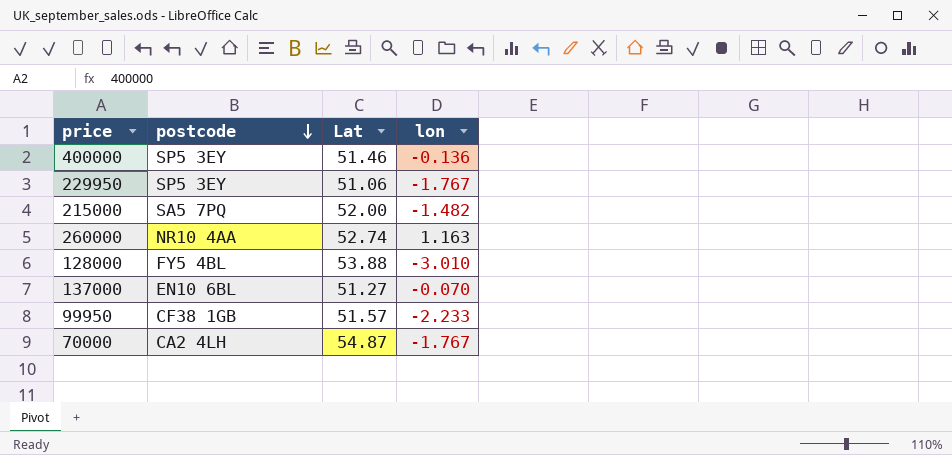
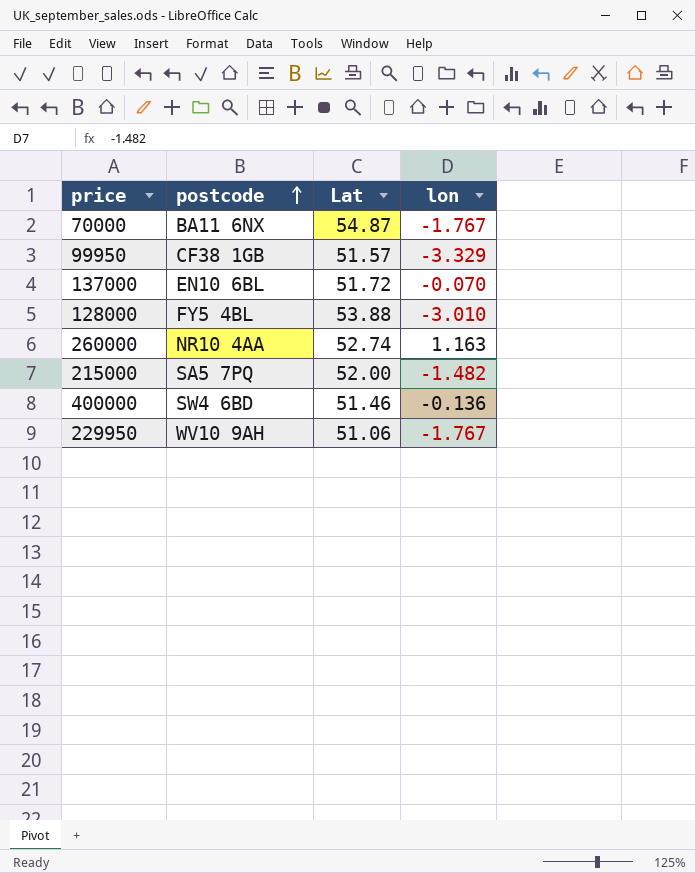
row order: postcode descending -> postcode ascending
70000 | postcode: CA2 4LH -> BA11 6NX
99950 | lon: -2.233 -> -3.329
137000 | Lat: 51.27 -> 51.72
400000 | postcode: SP5 3EY -> SW4 6BD
229950 | postcode: SP5 3EY -> WV10 9AH

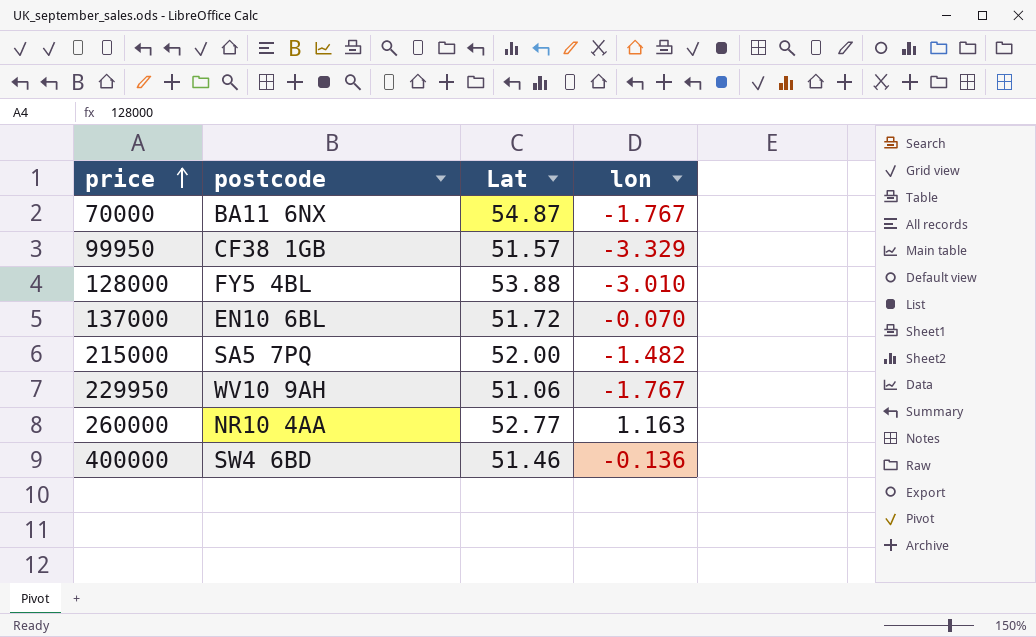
row order: postcode ascending -> price ascending
260000 | Lat: 52.74 -> 52.77

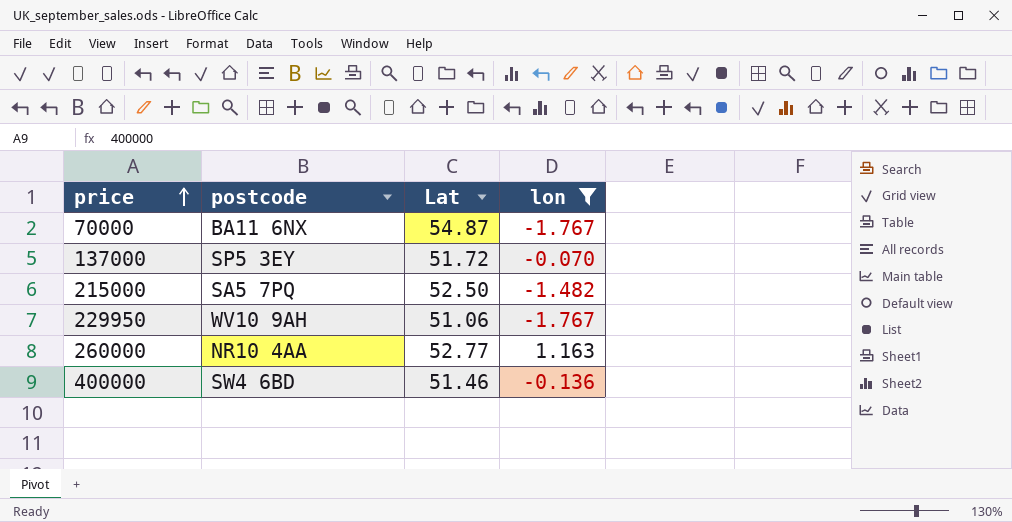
filter: none -> lon >= -1.767
137000 | postcode: EN10 6BL -> SP5 3EY
215000 | Lat: 52.00 -> 52.50

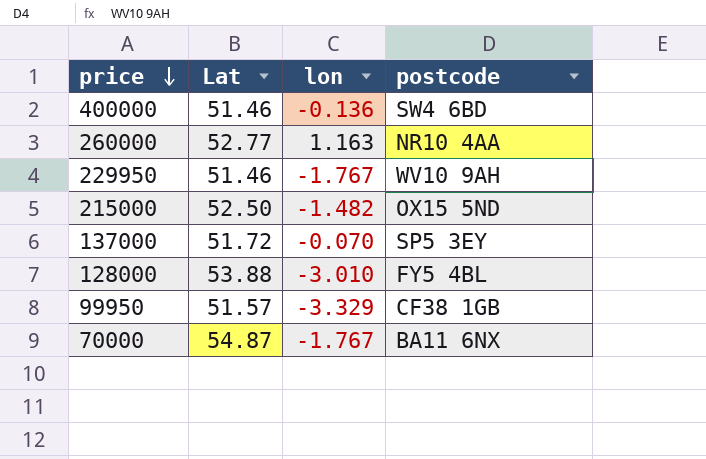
filter: lon >= -1.767 -> none
row order: price ascending -> price descending
column postcode | position: 2 -> 4
229950 | Lat: 51.06 -> 51.46
215000 | postcode: SA5 7PQ -> OX15 5ND

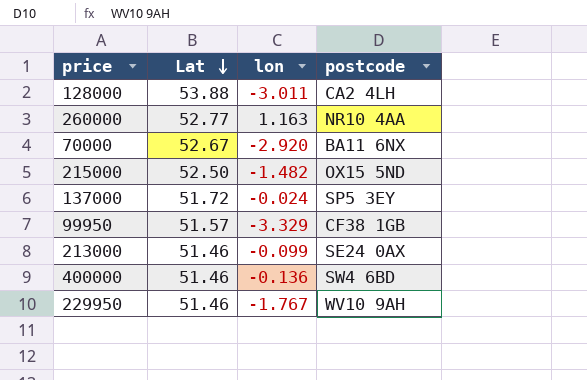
row order: price descending -> Lat descending
128000 | lon: -3.010 -> -3.011
128000 | postcode: FY5 4BL -> CA2 4LH
70000 | Lat: 54.87 -> 52.67
70000 | lon: -1.767 -> -2.920
137000 | lon: -0.070 -> -0.024
row 213000: none -> 51.46 | -0.099 | SE24 0AX

